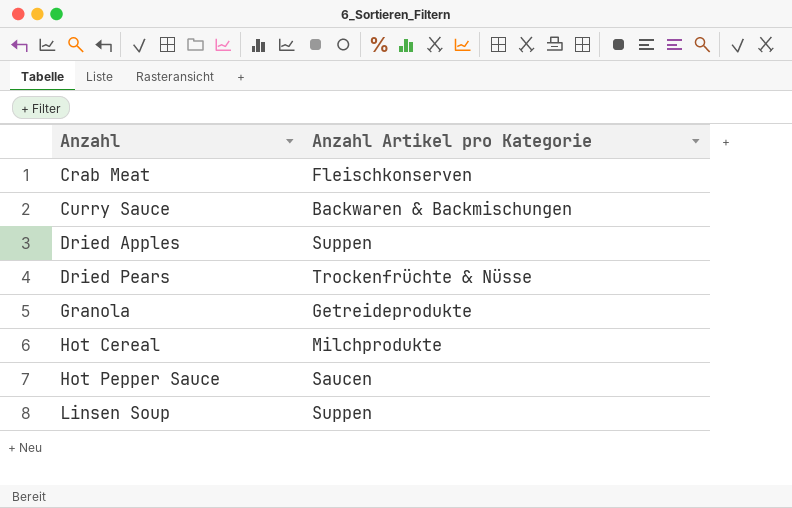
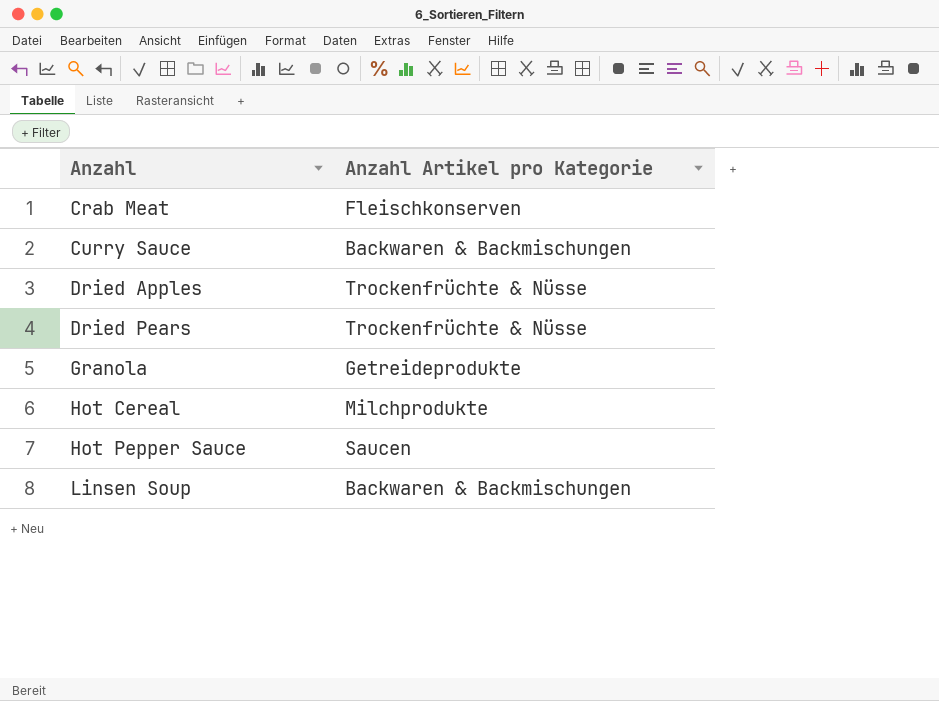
Dried Apples | Anzahl Artikel pro Kategorie: Suppen -> Trockenfrüchte & Nüsse
Linsen Soup | Anzahl Artikel pro Kategorie: Suppen -> Backwaren & Backmischungen

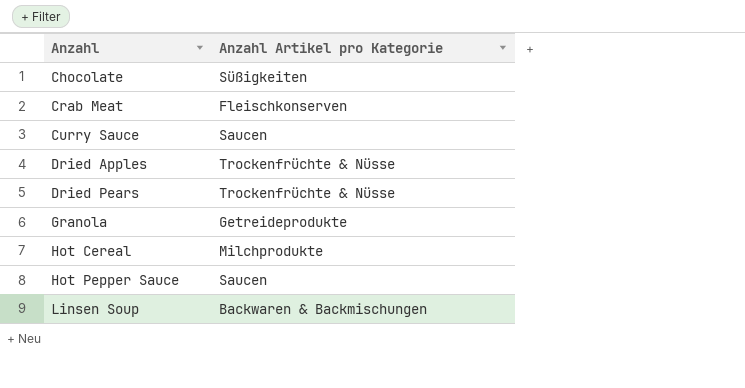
row Chocolate: none -> Süßigkeiten
Curry Sauce | Anzahl Artikel pro Kategorie: Backwaren & Backmischungen -> Saucen

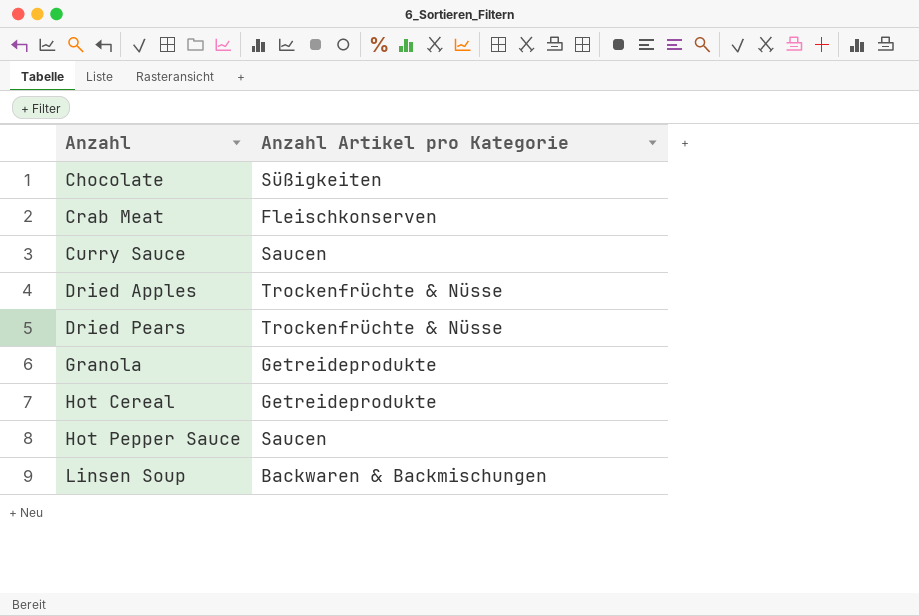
Hot Cereal | Anzahl Artikel pro Kategorie: Milchprodukte -> Getreideprodukte

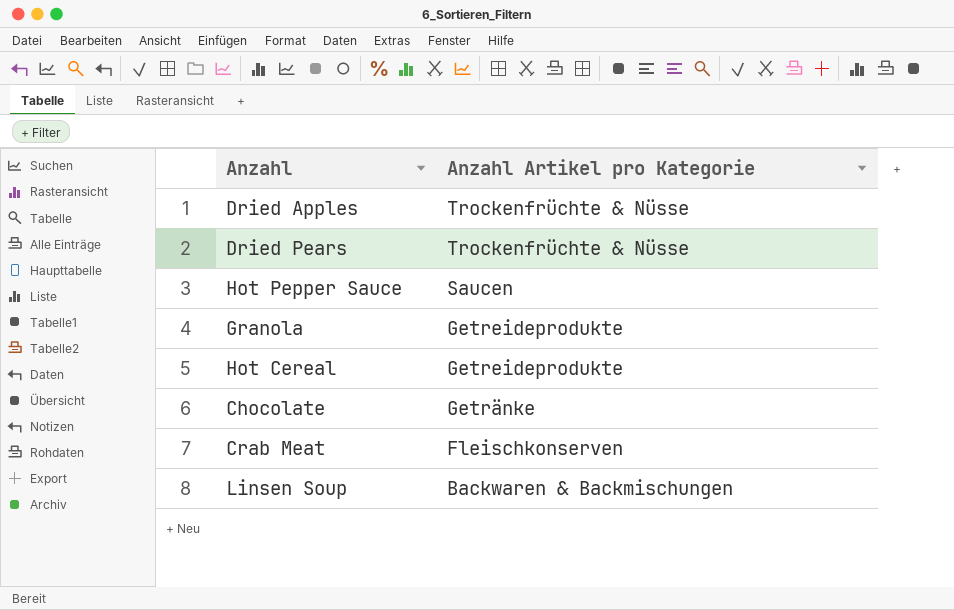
row order: Anzahl ascending -> Anzahl Artikel pro Kategorie descending
row Curry Sauce: Saucen -> none
Chocolate | Anzahl Artikel pro Kategorie: Süßigkeiten -> Getränke

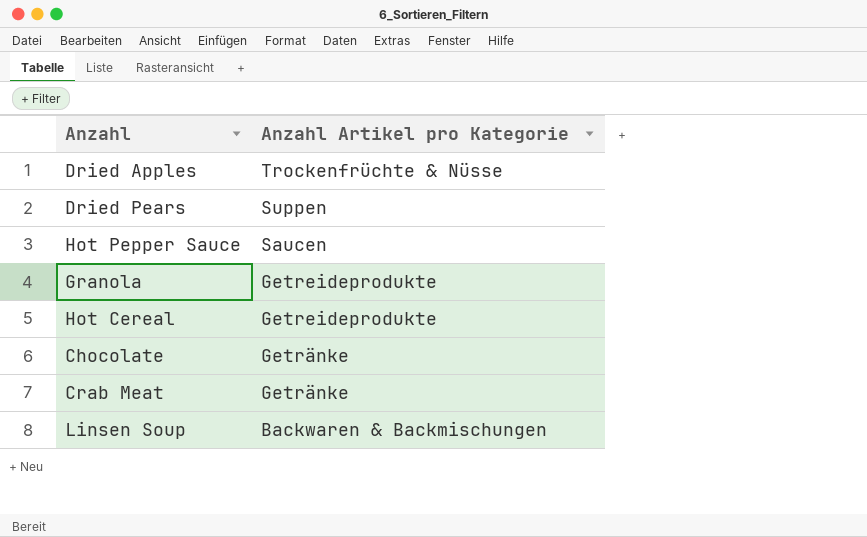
Dried Pears | Anzahl Artikel pro Kategorie: Trockenfrüchte & Nüsse -> Suppen
Crab Meat | Anzahl Artikel pro Kategorie: Fleischkonserven -> Getränke

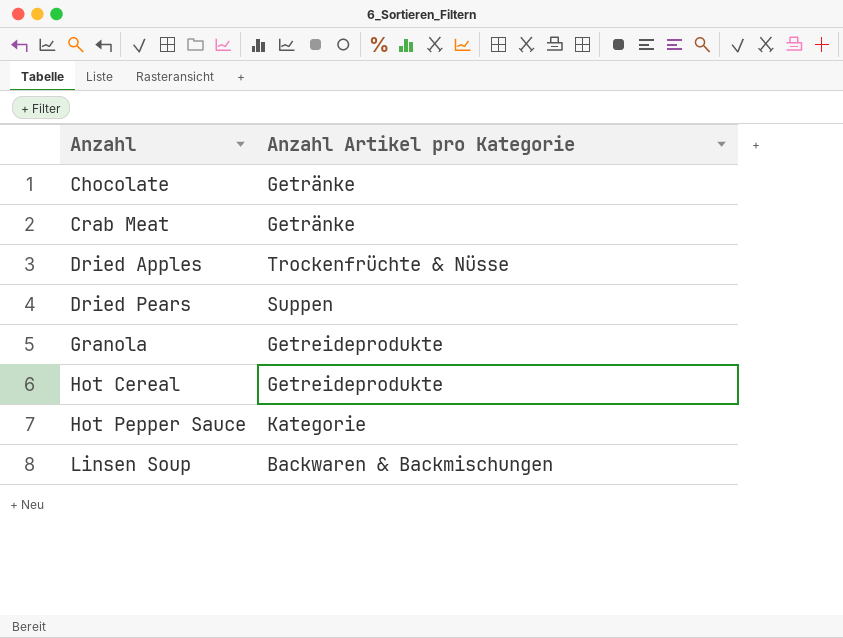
row order: Anzahl Artikel pro Kategorie descending -> Anzahl ascending
Hot Pepper Sauce | Anzahl Artikel pro Kategorie: Saucen -> Kategorie

